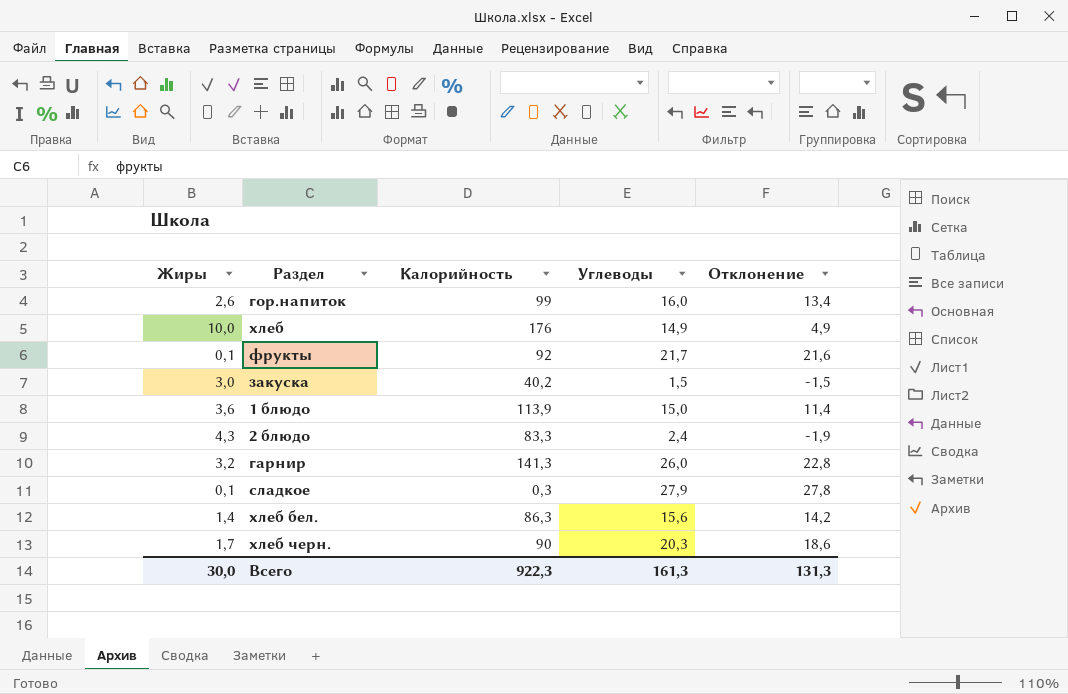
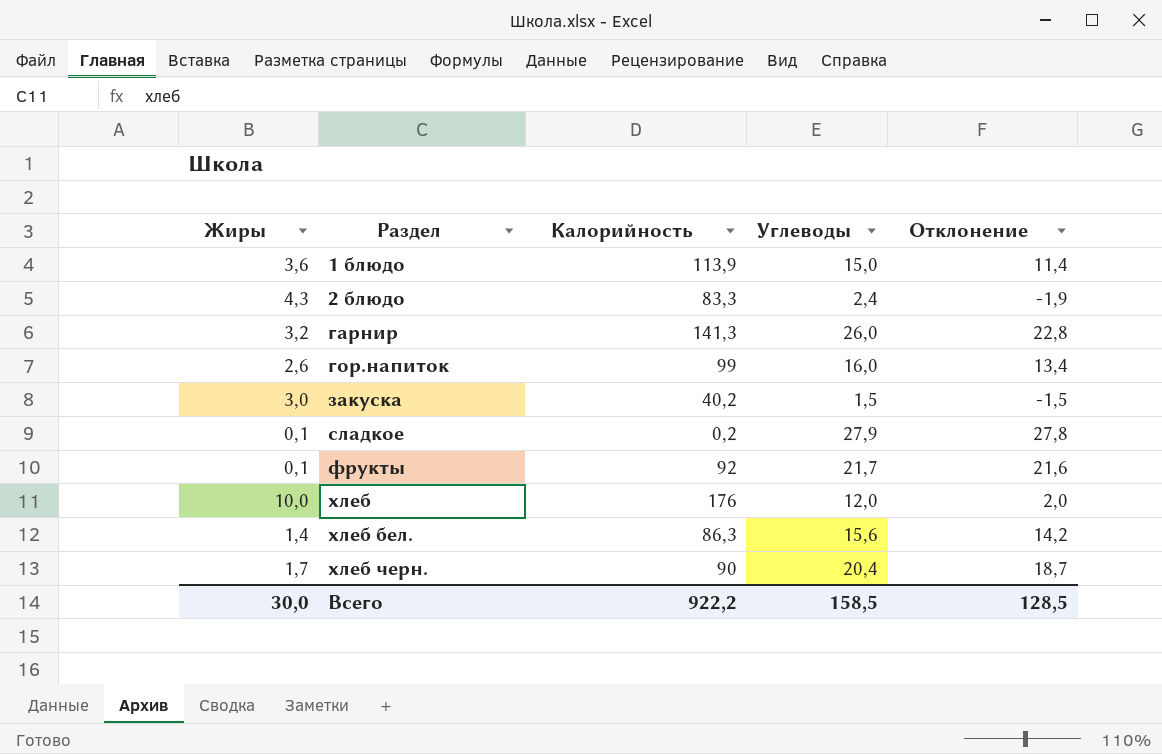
row order: none -> Раздел ascending
сладкое | Калорийность: 0,3 -> 0,2
хлеб | Углеводы: 14,9 -> 12,0
хлеб | Отклонение: 4,9 -> 2,0
хлеб черн. | Углеводы: 20,3 -> 20,4
хлеб черн. | Отклонение: 18,6 -> 18,7
Всего | Калорийность: 922,3 -> 922,2
Всего | Углеводы: 161,3 -> 158,5
Всего | Отклонение: 131,3 -> 128,5

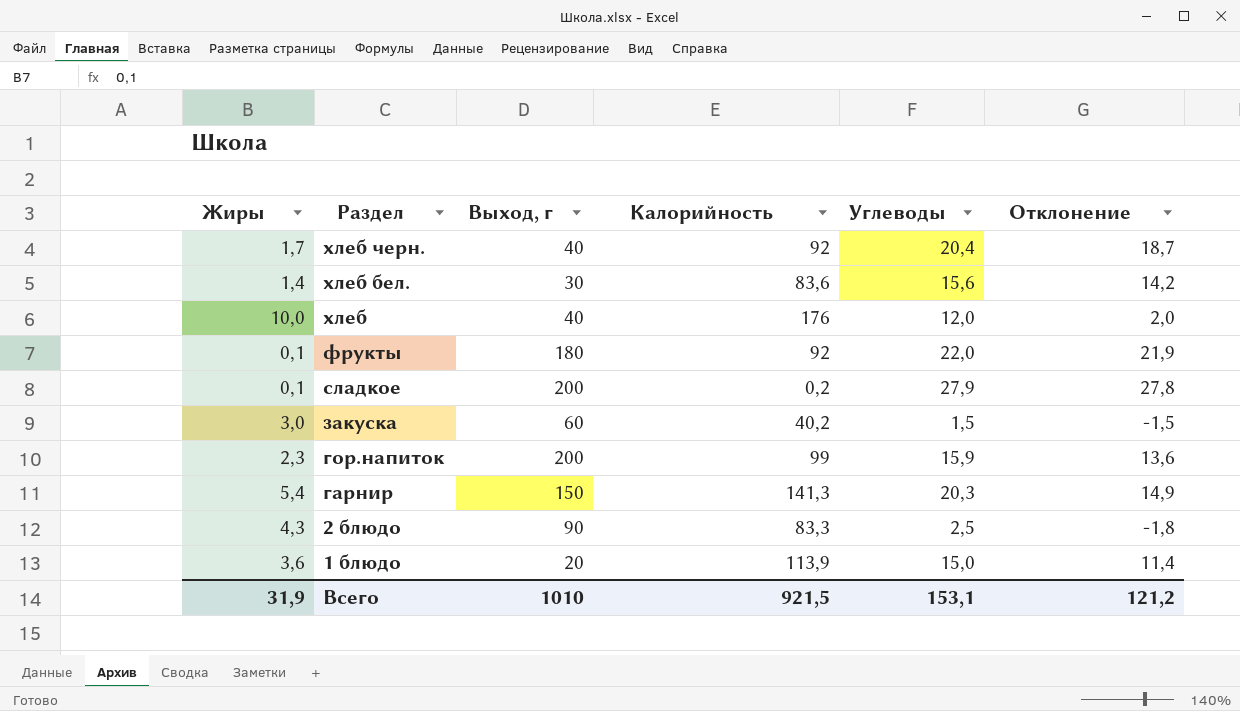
row order: Раздел ascending -> Раздел descending
column Выход, г | position: none -> 3
хлеб черн. | Калорийность: 90 -> 92
хлеб бел. | Калорийность: 86,3 -> 83,6
фрукты | Углеводы: 21,7 -> 22,0
фрукты | Отклонение: 21,6 -> 21,9
гор.напиток | Жиры: 2,6 -> 2,3
гор.напиток | Углеводы: 16,0 -> 15,9
гор.напиток | Отклонение: 13,4 -> 13,6
гарнир | Жиры: 3,2 -> 5,4
гарнир | Углеводы: 26,0 -> 20,3
гарнир | Отклонение: 22,8 -> 14,9
2 блюдо | Углеводы: 2,4 -> 2,5
2 блюдо | Отклонение: -1,9 -> -1,8
Всего | Жиры: 30,0 -> 31,9
Всего | Калорийность: 922,2 -> 921,5
Всего | Углеводы: 158,5 -> 153,1
Всего | Отклонение: 128,5 -> 121,2

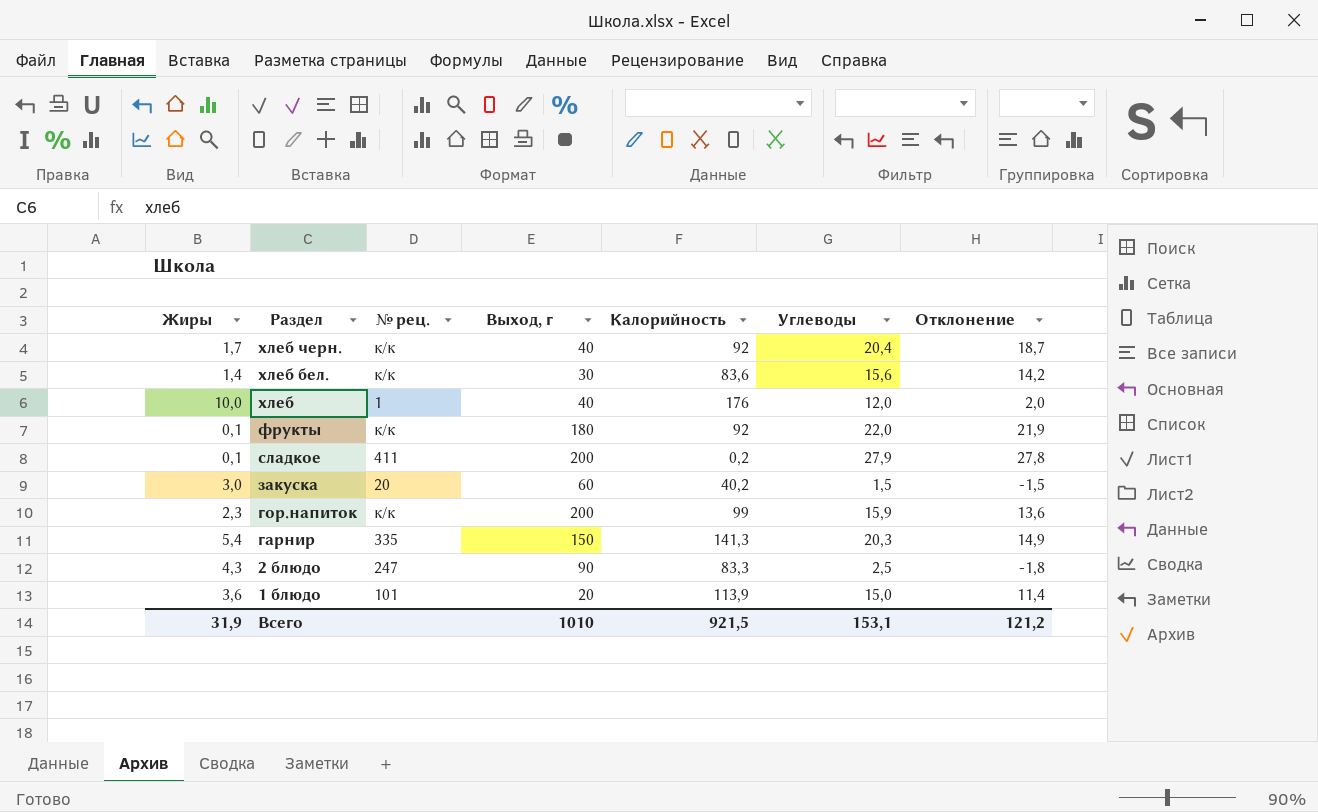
column № рец. | position: none -> 3

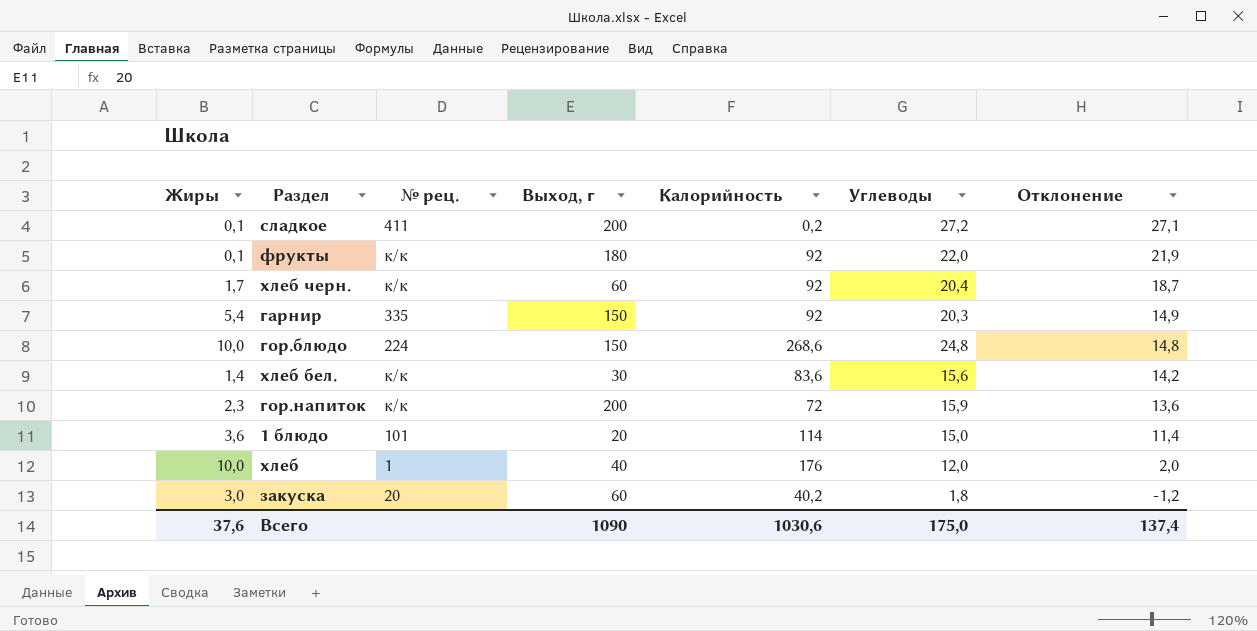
row order: Раздел descending -> Отклонение descending
row 2 блюдо: 4,3 | 247 | 90 | 83,3 | 2,5 | -1,8 -> none
сладкое | Углеводы: 27,9 -> 27,2
сладкое | Отклонение: 27,8 -> 27,1
хлеб черн. | Выход, г: 40 -> 60
гарнир | Калорийность: 141,3 -> 92
row гор.блюдо: none -> 10,0 | 224 | 150 | 268,6 | 24,8 | 14,8
гор.напиток | Калорийность: 99 -> 72
1 блюдо | Калорийность: 113,9 -> 114
закуска | Углеводы: 1,5 -> 1,8
закуска | Отклонение: -1,5 -> -1,2
Всего | Жиры: 31,9 -> 37,6
Всего | Выход, г: 1010 -> 1090
Всего | Калорийность: 921,5 -> 1030,6
Всего | Углеводы: 153,1 -> 175,0
Всего | Отклонение: 121,2 -> 137,4

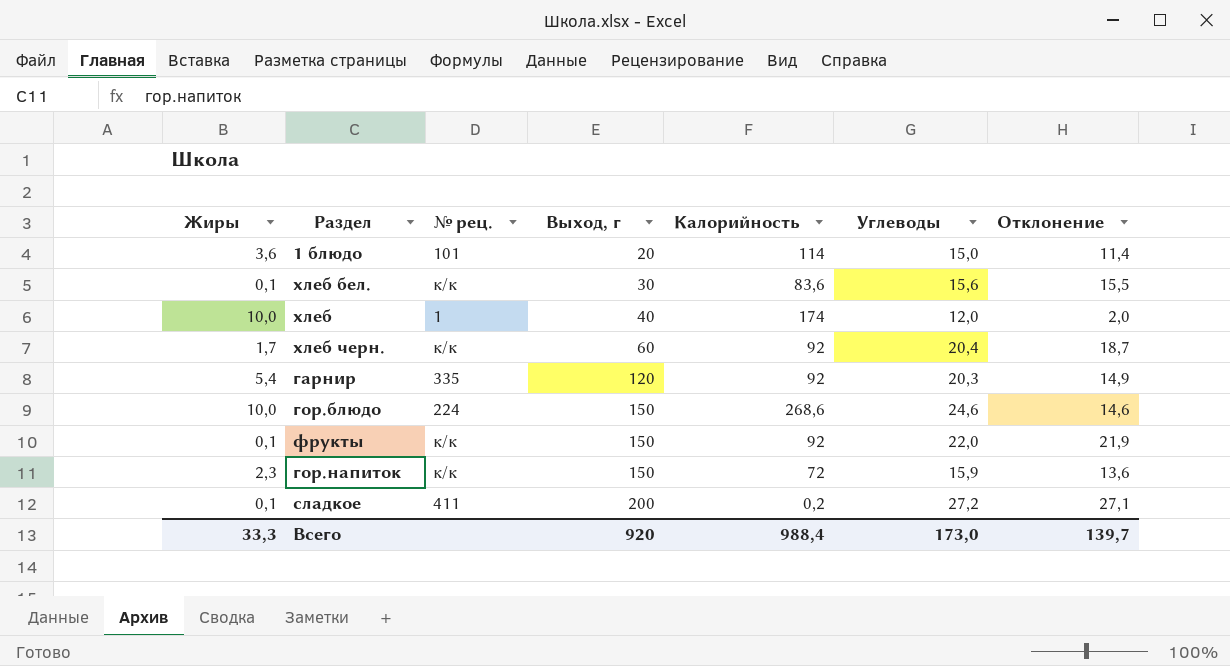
row order: Отклонение descending -> Выход, г ascending
row закуска: 3,0 | 20 | 60 | 40,2 | 1,8 | -1,2 -> none
хлеб бел. | Жиры: 1,4 -> 0,1
хлеб бел. | Отклонение: 14,2 -> 15,5
хлеб | Калорийность: 176 -> 174
гарнир | Выход, г: 150 -> 120
гор.блюдо | Углеводы: 24,8 -> 24,6
гор.блюдо | Отклонение: 14,8 -> 14,6
фрукты | Выход, г: 180 -> 150
гор.напиток | Выход, г: 200 -> 150
Всего | Жиры: 37,6 -> 33,3
Всего | Выход, г: 1090 -> 920
Всего | Калорийность: 1030,6 -> 988,4
Всего | Углеводы: 175,0 -> 173,0
Всего | Отклонение: 137,4 -> 139,7

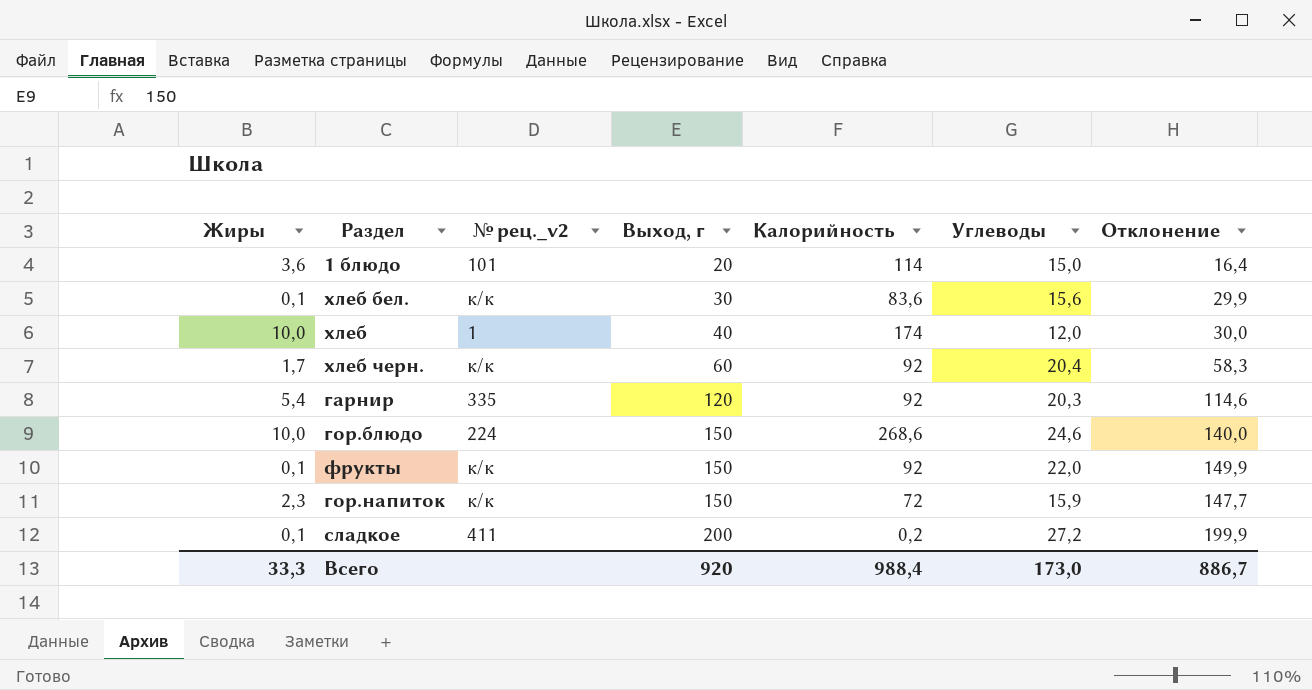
column name: № рец. -> № рец._v2
column Отклонение | formula: [Углеводы] - [Жиры] -> [Выход, г] - [Жиры]
Всего | Отклонение: 139,7 -> 886,7

